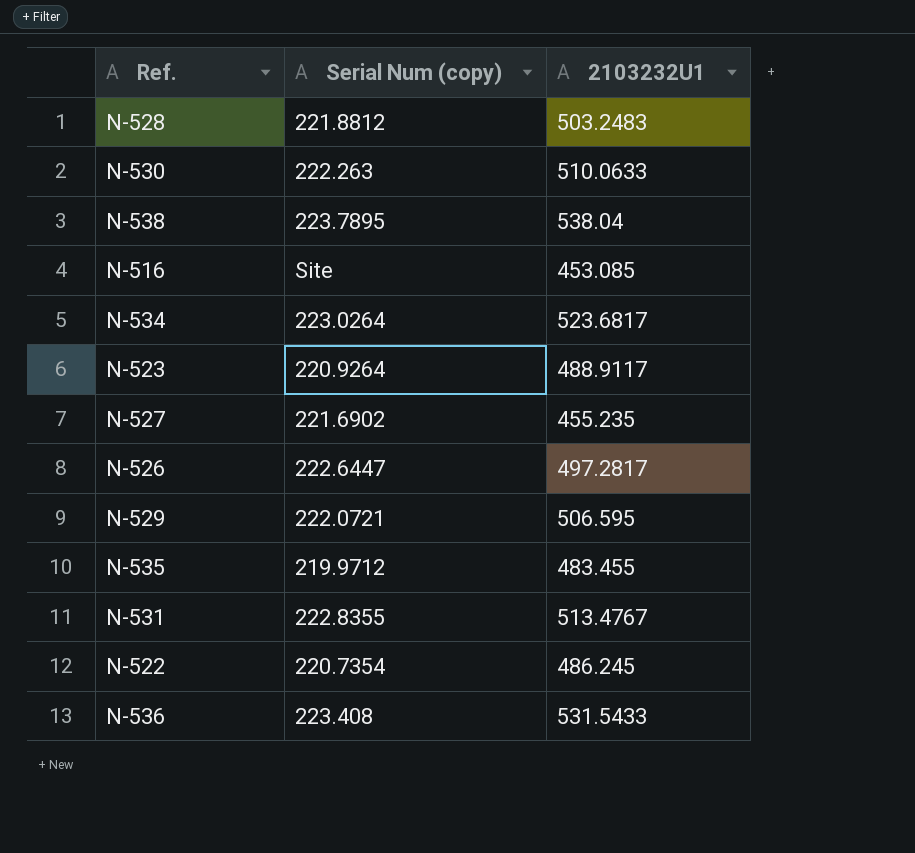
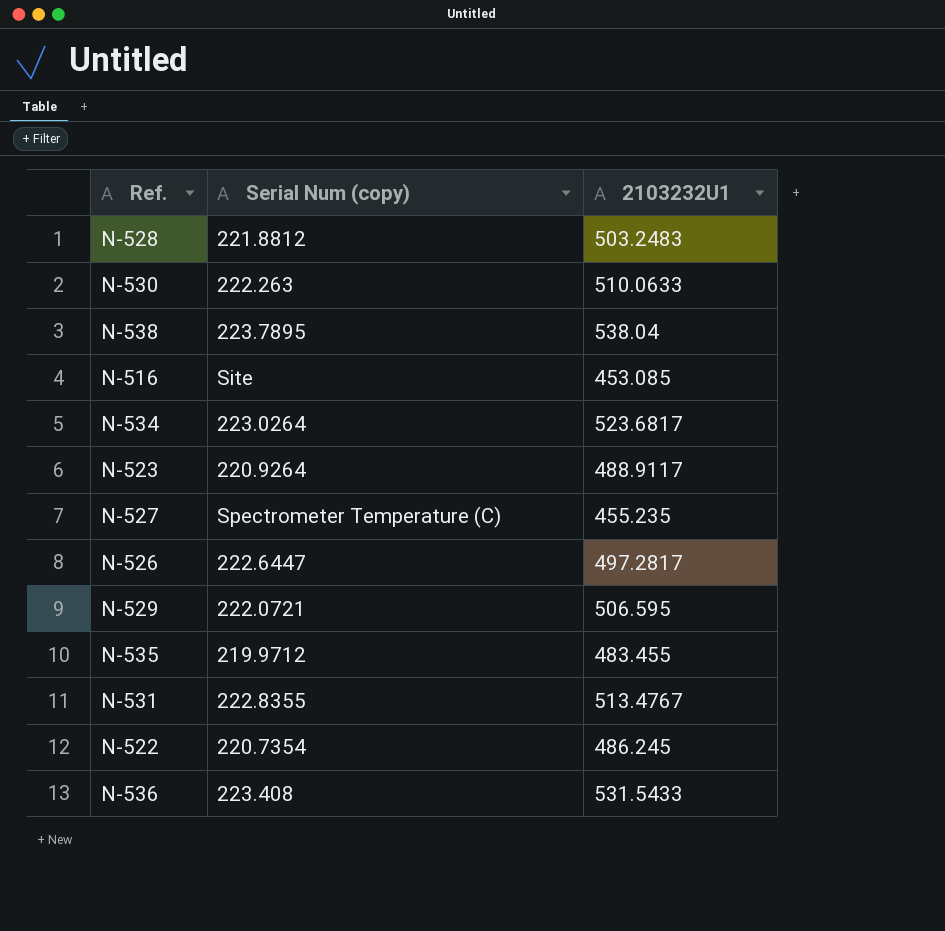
N-527 | Serial Num (copy): 221.6902 -> Spectrometer Temperature (C)

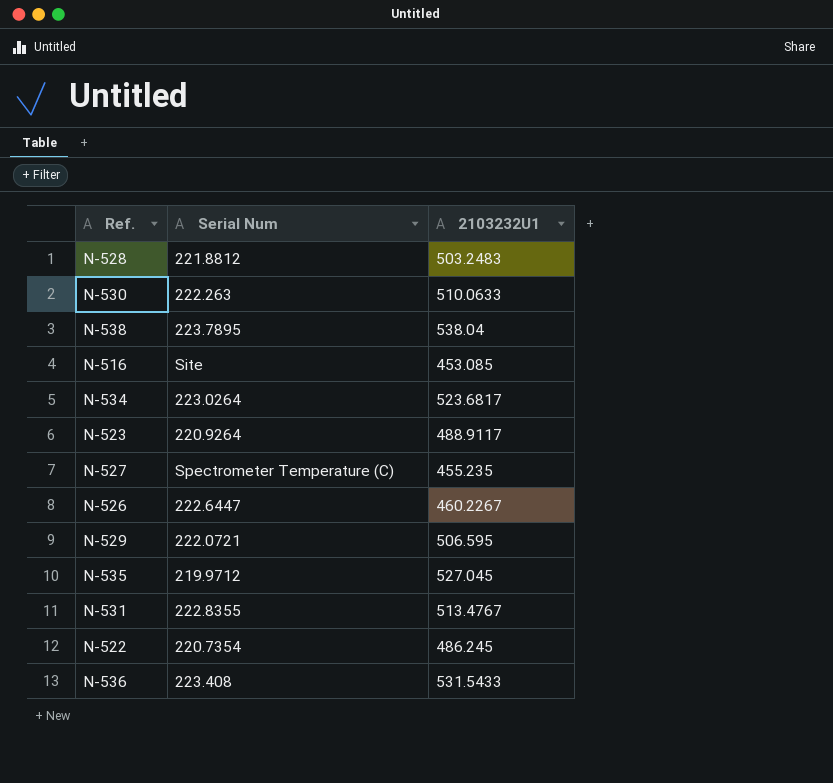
column name: Serial Num (copy) -> Serial Num
N-526 | 2103232U1: 497.2817 -> 460.2267
N-535 | 2103232U1: 483.455 -> 527.045

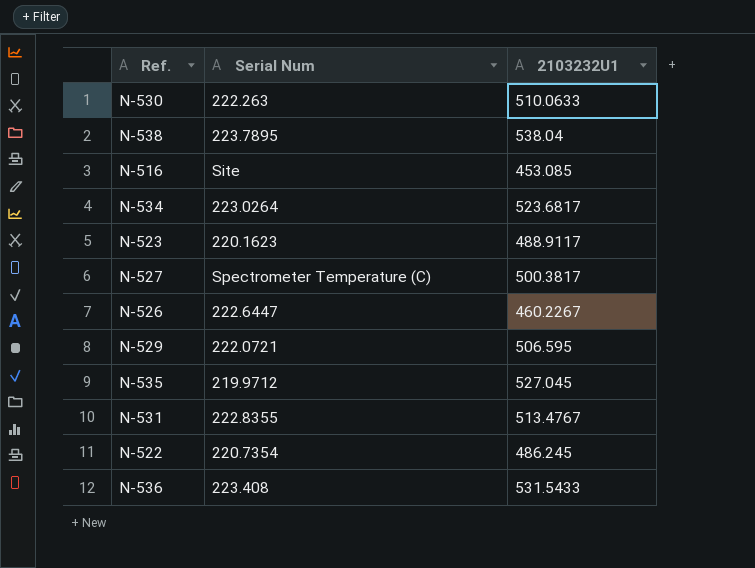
row N-528: 221.8812 | 503.2483 -> none
N-523 | Serial Num: 220.9264 -> 220.1623
N-527 | 2103232U1: 455.235 -> 500.3817

